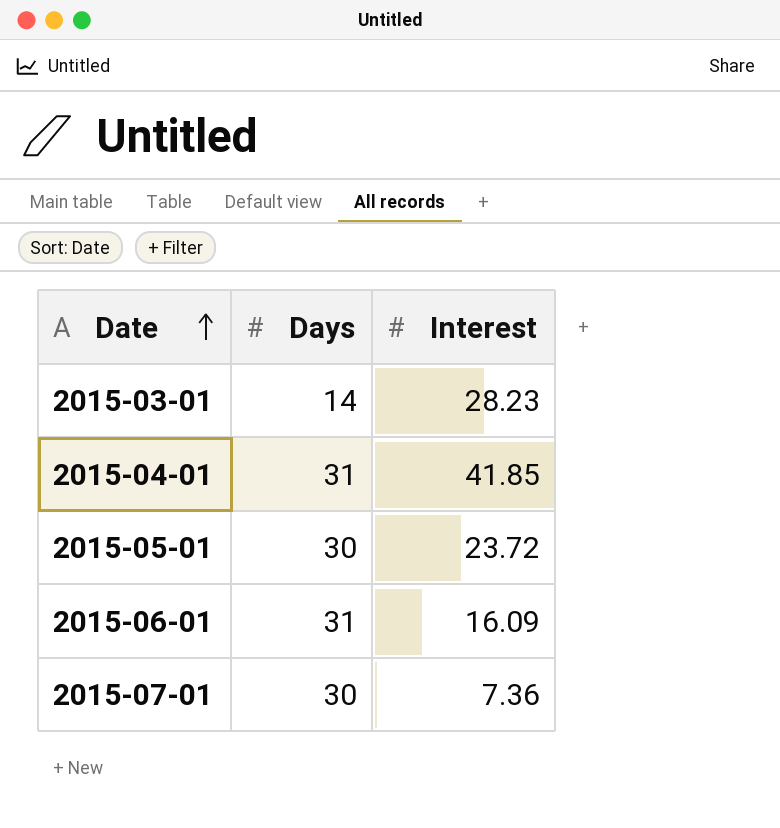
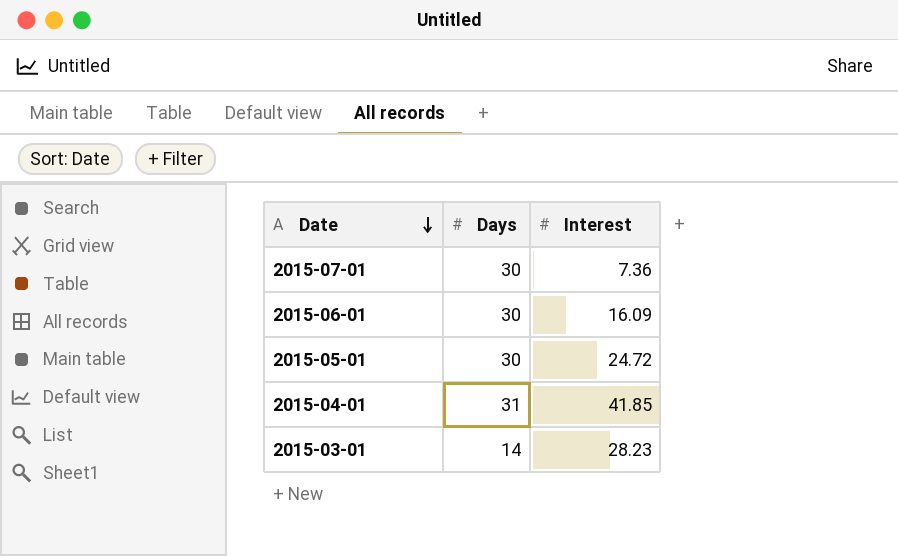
row order: Date ascending -> Date descending
2015-06-01 | Days: 31 -> 30
2015-05-01 | Interest: 23.72 -> 24.72

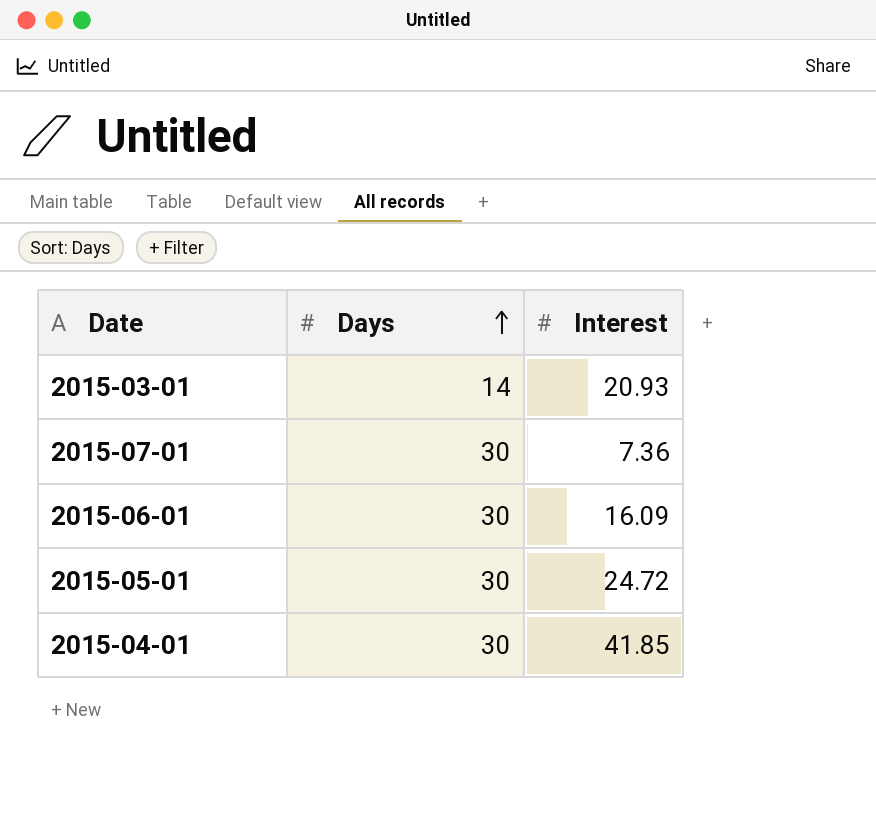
row order: Date descending -> Days ascending
2015-03-01 | Interest: 28.23 -> 20.93
2015-04-01 | Days: 31 -> 30

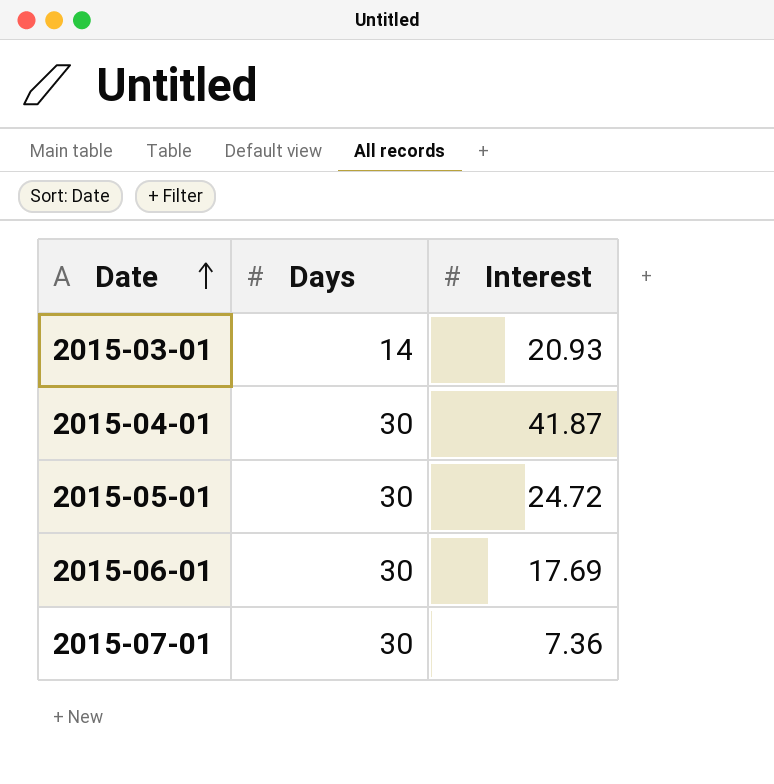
row order: Days ascending -> Date ascending
2015-04-01 | Interest: 41.85 -> 41.87
2015-06-01 | Interest: 16.09 -> 17.69

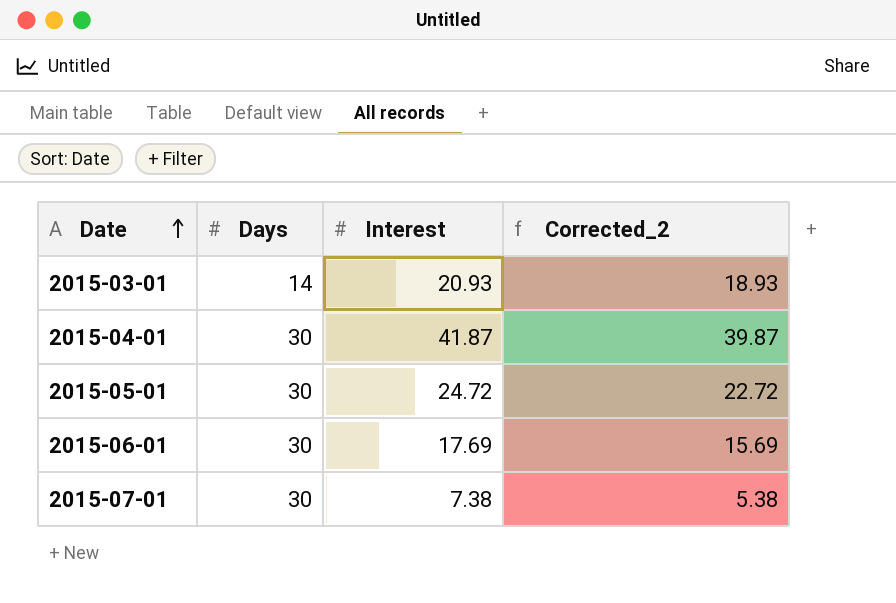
column Corrected_2 | formula: none -> [Interest] - 2
2015-07-01 | Interest: 7.36 -> 7.38

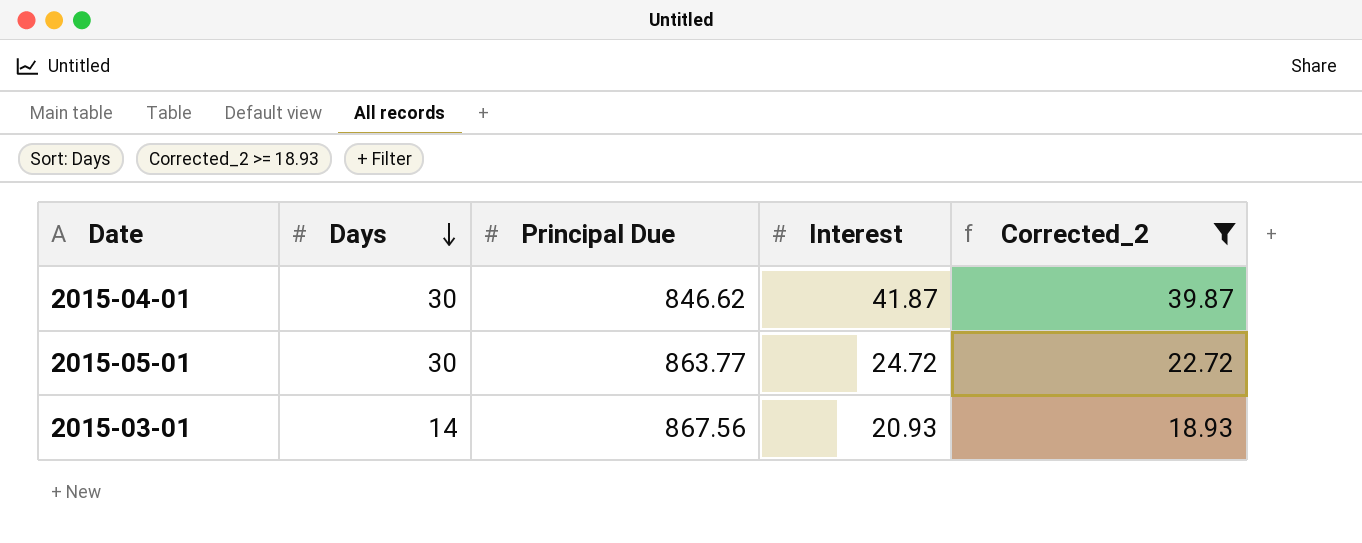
filter: none -> Corrected_2 >= 18.93
row order: Date ascending -> Days descending
column Principal Due | position: none -> 3

